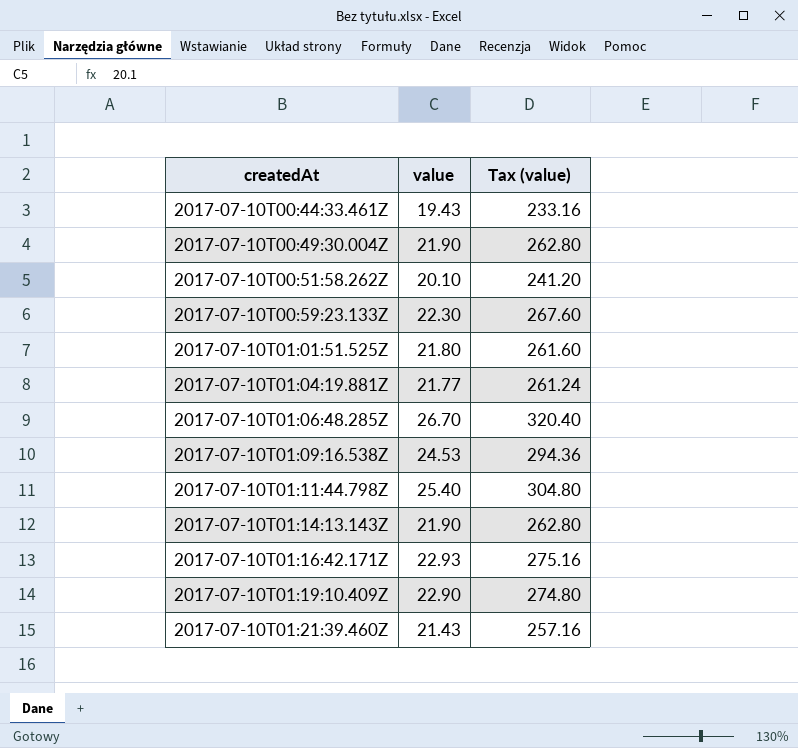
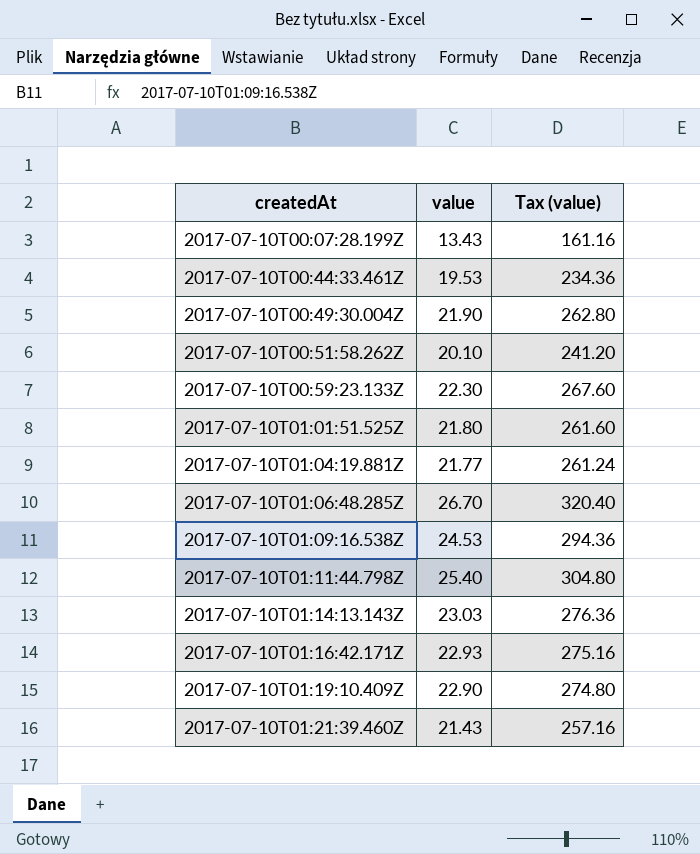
row 2017-07-10T00:07:28.199Z: none -> 13.43 | 161.16
2017-07-10T00:44:33.461Z | value: 19.43 -> 19.53
2017-07-10T00:44:33.461Z | Tax (value): 233.16 -> 234.36
2017-07-10T01:14:13.143Z | value: 21.90 -> 23.03
2017-07-10T01:14:13.143Z | Tax (value): 262.80 -> 276.36

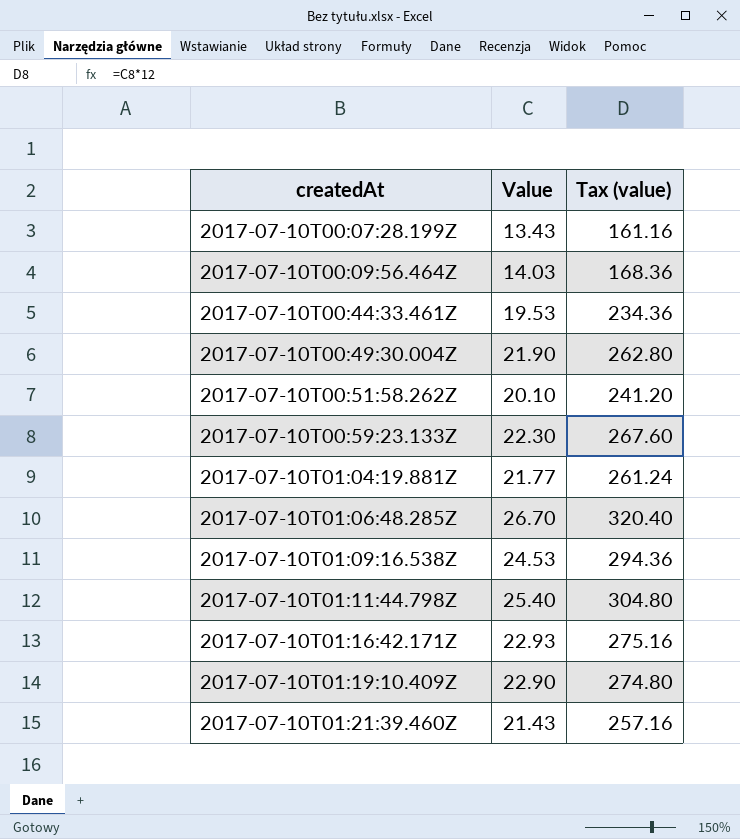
column name: value -> Value
row 2017-07-10T01:01:51.525Z: 21.80 | 261.60 -> none
row 2017-07-10T01:14:13.143Z: 23.03 | 276.36 -> none
row 2017-07-10T00:09:56.464Z: none -> 14.03 | 168.36

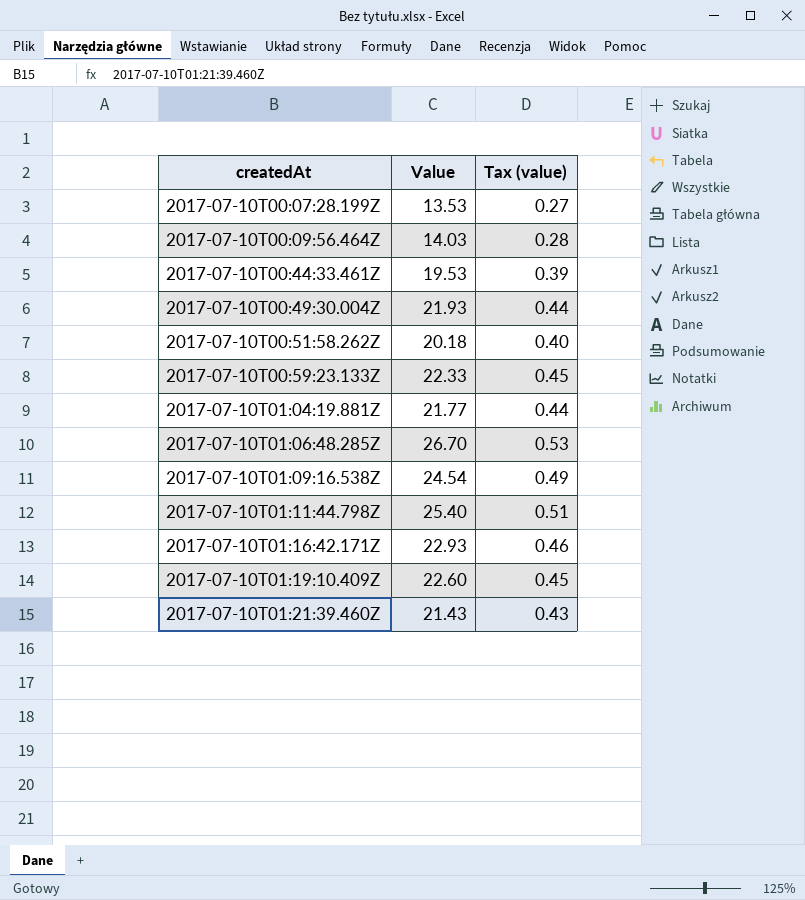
column Tax (value) | formula: [Value] * 12 -> [Value] * 0.02
2017-07-10T00:07:28.199Z | Value: 13.43 -> 13.53
2017-07-10T00:49:30.004Z | Value: 21.90 -> 21.93
2017-07-10T00:51:58.262Z | Value: 20.10 -> 20.18
2017-07-10T00:59:23.133Z | Value: 22.30 -> 22.33
2017-07-10T01:09:16.538Z | Value: 24.53 -> 24.54
2017-07-10T01:19:10.409Z | Value: 22.90 -> 22.60

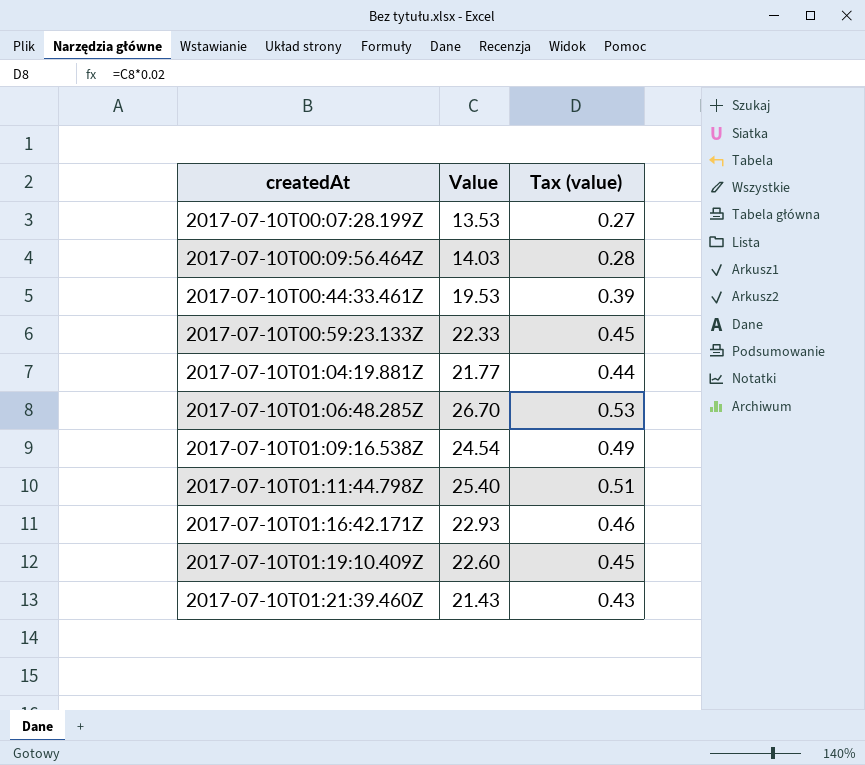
row 2017-07-10T00:49:30.004Z: 21.93 | 0.44 -> none
row 2017-07-10T00:51:58.262Z: 20.18 | 0.40 -> none

